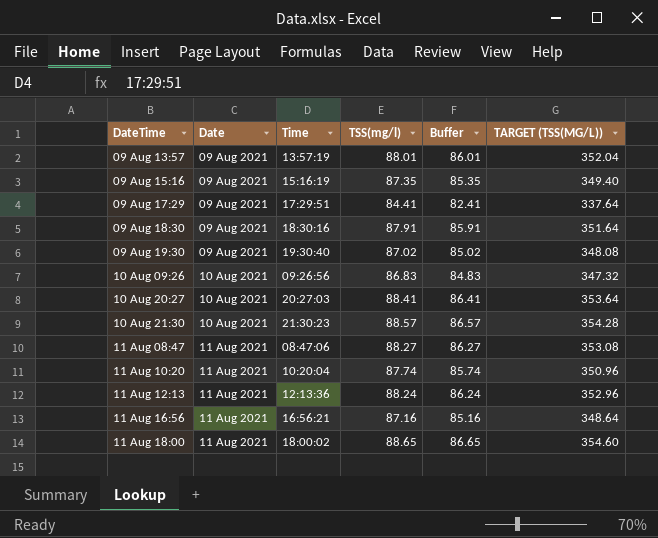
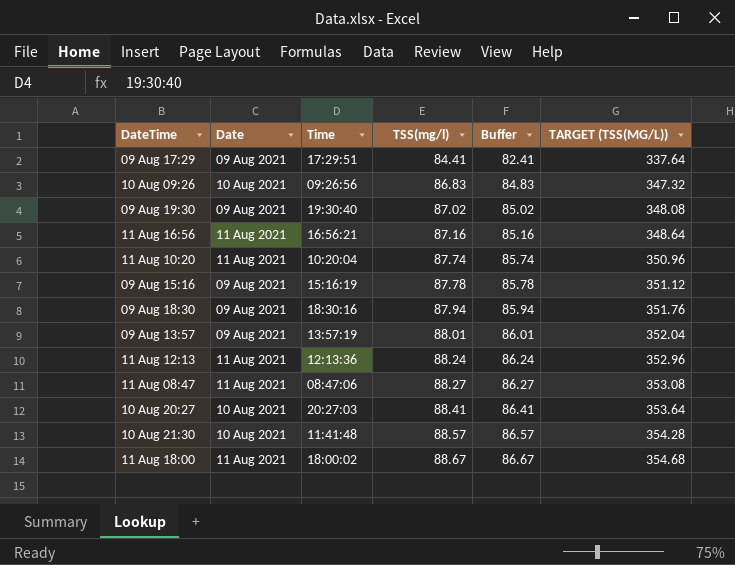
row order: DateTime ascending -> TSS(mg/l) ascending
09 Aug 15:16 | TSS(mg/l): 87.35 -> 87.78
09 Aug 15:16 | Buffer: 85.35 -> 85.78
09 Aug 15:16 | TARGET (TSS(MG/L)): 349.40 -> 351.12
09 Aug 18:30 | TSS(mg/l): 87.91 -> 87.94
09 Aug 18:30 | Buffer: 85.91 -> 85.94
09 Aug 18:30 | TARGET (TSS(MG/L)): 351.64 -> 351.76
10 Aug 21:30 | Time: 21:30:23 -> 11:41:48
11 Aug 18:00 | TSS(mg/l): 88.65 -> 88.67
11 Aug 18:00 | Buffer: 86.65 -> 86.67
11 Aug 18:00 | TARGET (TSS(MG/L)): 354.60 -> 354.68

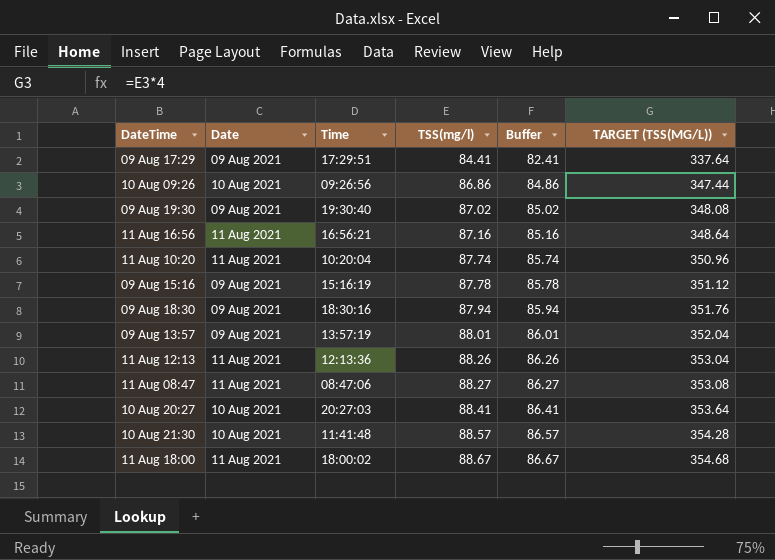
10 Aug 09:26 | TSS(mg/l): 86.83 -> 86.86
10 Aug 09:26 | Buffer: 84.83 -> 84.86
10 Aug 09:26 | TARGET (TSS(MG/L)): 347.32 -> 347.44
11 Aug 12:13 | TSS(mg/l): 88.24 -> 88.26
11 Aug 12:13 | Buffer: 86.24 -> 86.26
11 Aug 12:13 | TARGET (TSS(MG/L)): 352.96 -> 353.04

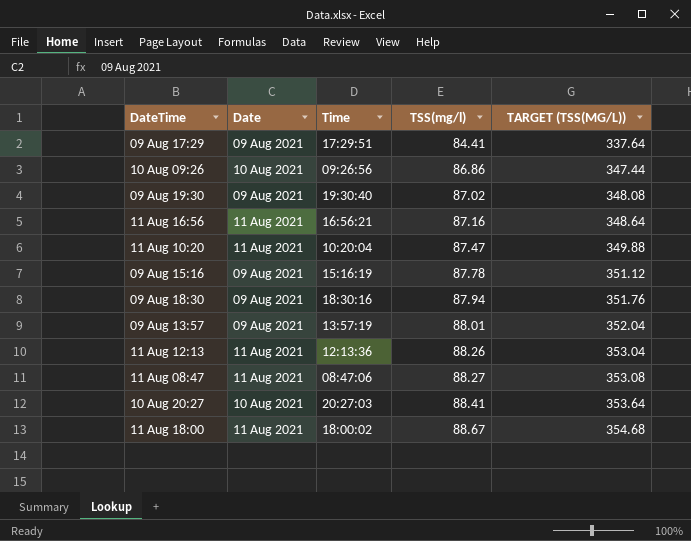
column Buffer | formula: [TSS(mg/l)] - 2 -> none
row 10 Aug 21:30: 10 Aug 2021 | 11:41:48 | 88.57 | 86.57 | 354.28 -> none
11 Aug 10:20 | TSS(mg/l): 87.74 -> 87.47
11 Aug 10:20 | TARGET (TSS(MG/L)): 350.96 -> 349.88

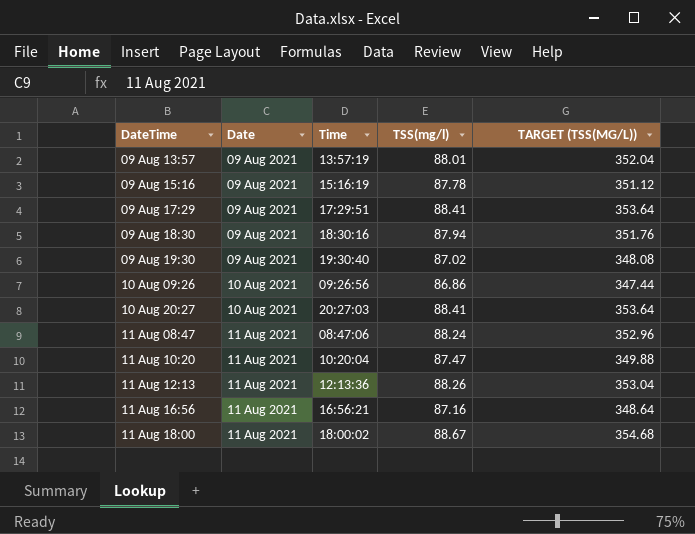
row order: TSS(mg/l) ascending -> DateTime ascending
09 Aug 17:29 | TSS(mg/l): 84.41 -> 88.41
09 Aug 17:29 | TARGET (TSS(MG/L)): 337.64 -> 353.64
11 Aug 08:47 | TSS(mg/l): 88.27 -> 88.24
11 Aug 08:47 | TARGET (TSS(MG/L)): 353.08 -> 352.96

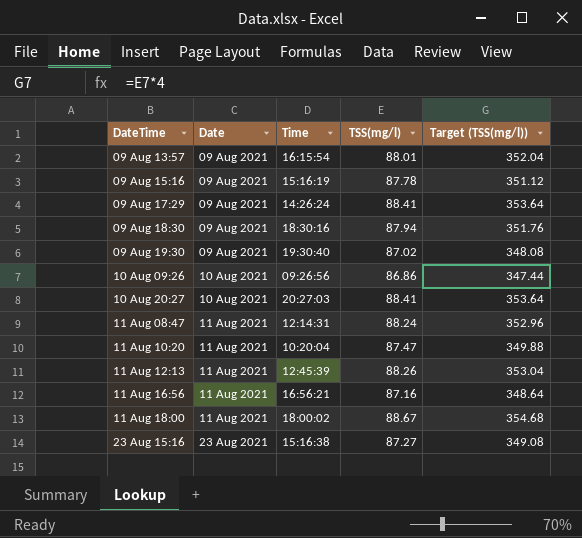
column name: TARGET (TSS(MG/L)) -> Target (TSS(mg/l))
09 Aug 13:57 | Time: 13:57:19 -> 16:15:54
09 Aug 17:29 | Time: 17:29:51 -> 14:26:24
11 Aug 08:47 | Time: 08:47:06 -> 12:14:31
11 Aug 12:13 | Time: 12:13:36 -> 12:45:39
row 23 Aug 15:16: none -> 23 Aug 2021 | 15:16:38 | 87.27 | 349.08

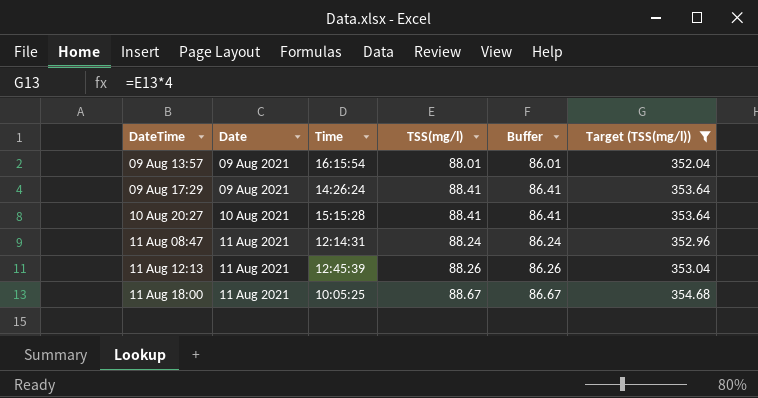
filter: none -> Target (TSS(mg/l)) >= 352.04
column Buffer | formula: none -> [TSS(mg/l)] - 2
10 Aug 20:27 | Time: 20:27:03 -> 15:15:28
11 Aug 18:00 | Time: 18:00:02 -> 10:05:25

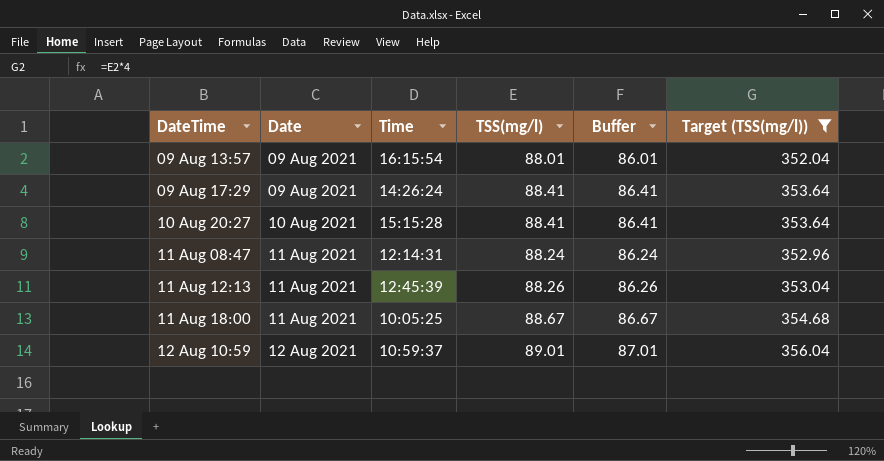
row 12 Aug 10:59: none -> 12 Aug 2021 | 10:59:37 | 89.01 | 87.01 | 356.04

